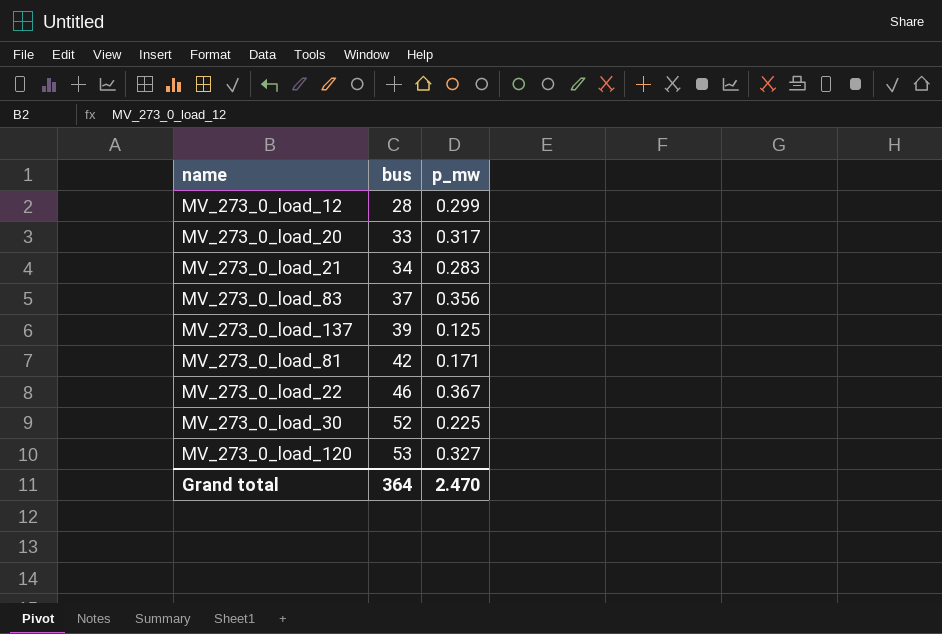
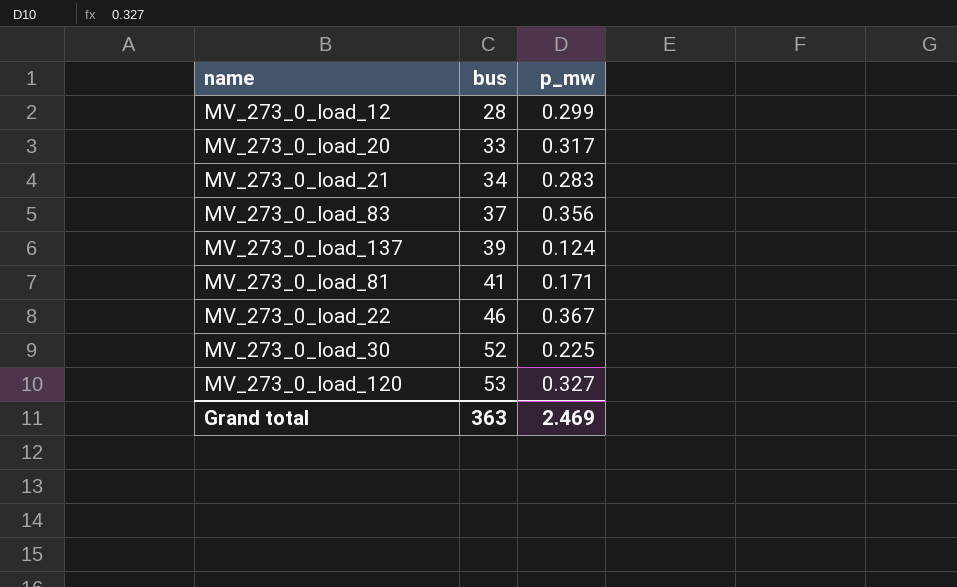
MV_273_0_load_137 | p_mw: 0.125 -> 0.124
MV_273_0_load_81 | bus: 42 -> 41
Grand total | bus: 364 -> 363
Grand total | p_mw: 2.470 -> 2.469

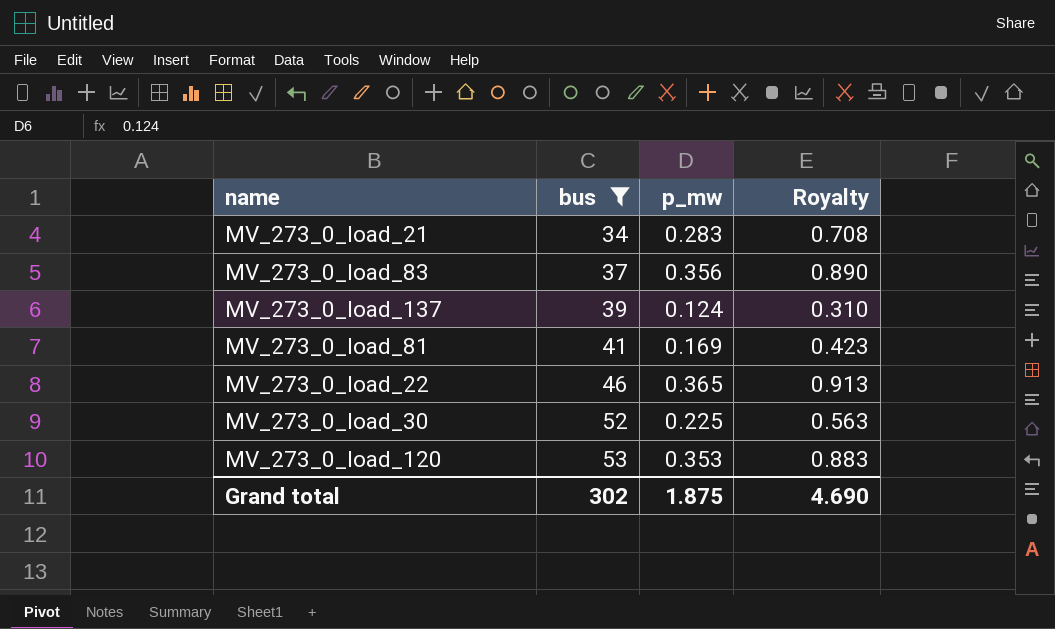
filter: none -> bus >= 34
column Royalty | formula: none -> [p_mw] * 2.5
MV_273_0_load_81 | p_mw: 0.171 -> 0.169
MV_273_0_load_22 | p_mw: 0.367 -> 0.365
MV_273_0_load_120 | p_mw: 0.327 -> 0.353
Grand total | bus: 363 -> 302
Grand total | p_mw: 2.469 -> 1.875

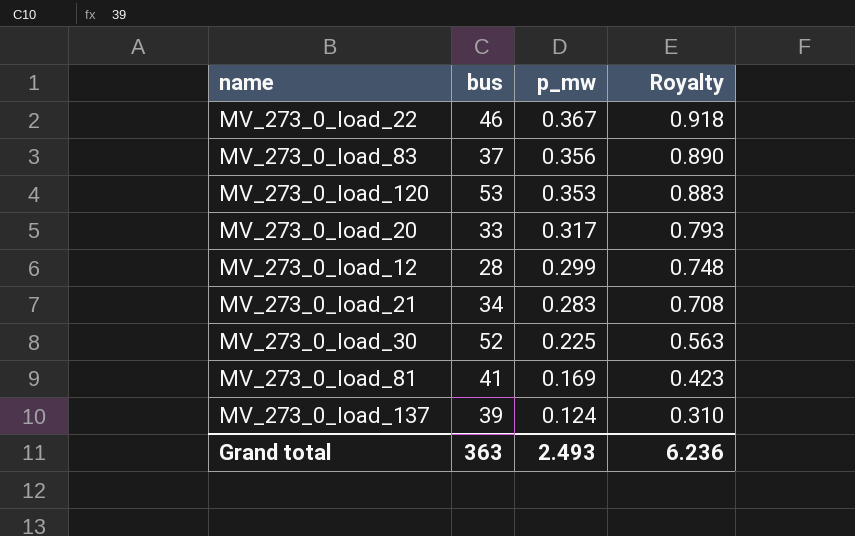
filter: bus >= 34 -> none
row order: bus ascending -> p_mw descending
MV_273_0_load_22 | p_mw: 0.365 -> 0.367
MV_273_0_load_22 | Royalty: 0.913 -> 0.918
Grand total | bus: 302 -> 363
Grand total | p_mw: 1.875 -> 2.493
Grand total | Royalty: 4.690 -> 6.236

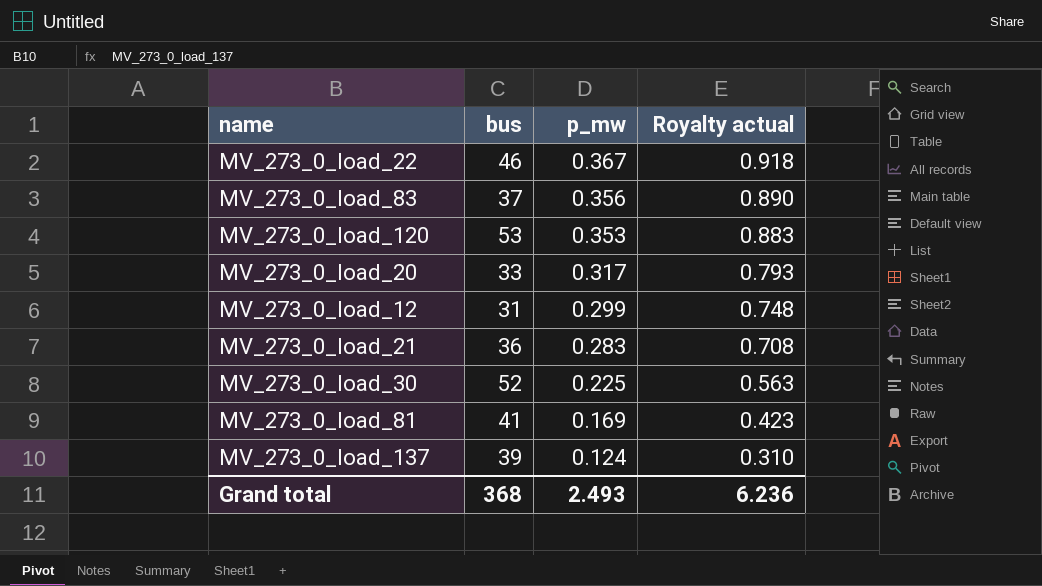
column name: Royalty -> Royalty actual
MV_273_0_load_12 | bus: 28 -> 31
MV_273_0_load_21 | bus: 34 -> 36
Grand total | bus: 363 -> 368

